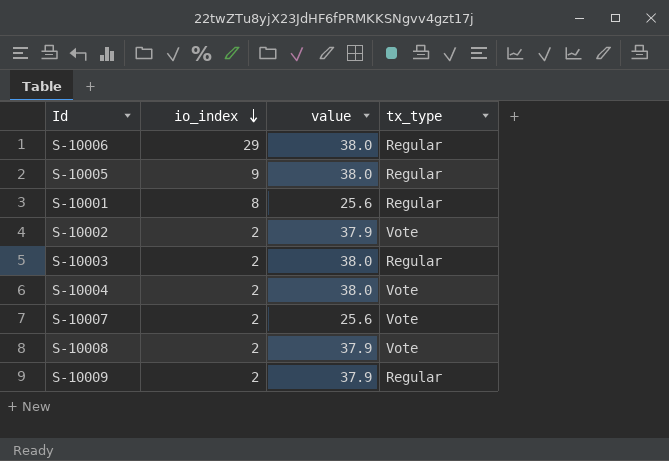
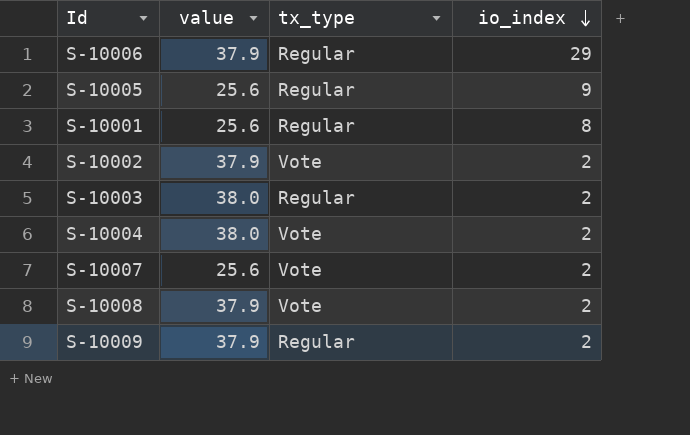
column io_index | position: 2 -> 4
S-10006 | value: 38.0 -> 37.9
S-10005 | value: 38.0 -> 25.6

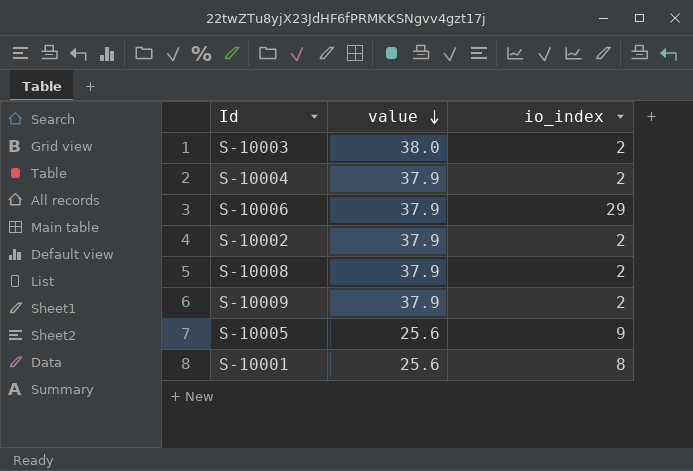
row order: io_index descending -> value descending
column tx_type | position: 3 -> none
row S-10007: 25.6 | Vote | 2 -> none
S-10004 | value: 38.0 -> 37.9

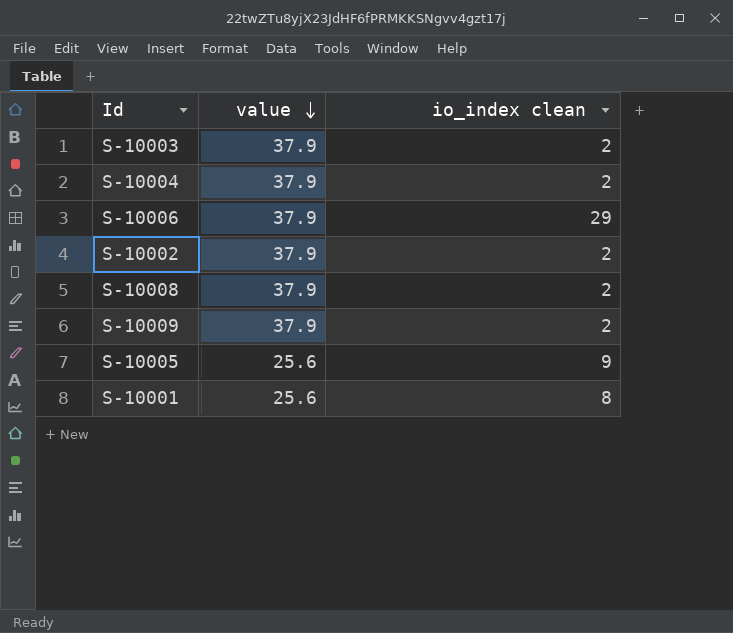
column name: io_index -> io_index clean
S-10003 | value: 38.0 -> 37.9

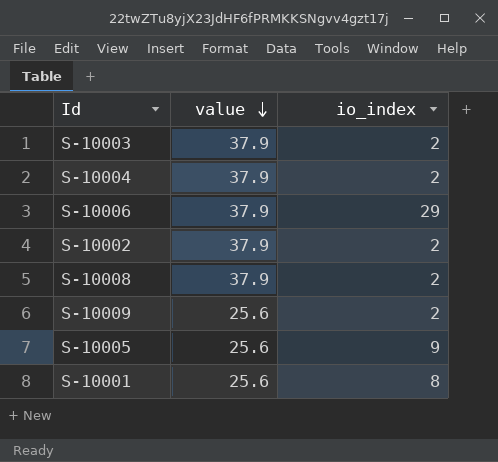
column name: io_index clean -> io_index
S-10009 | value: 37.9 -> 25.6

